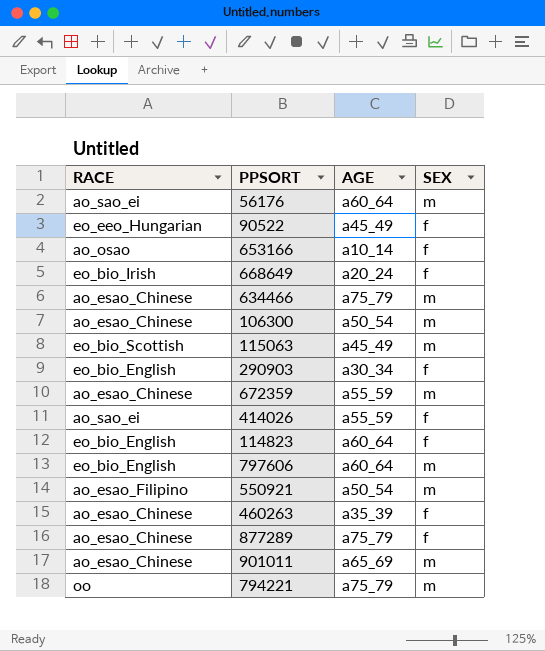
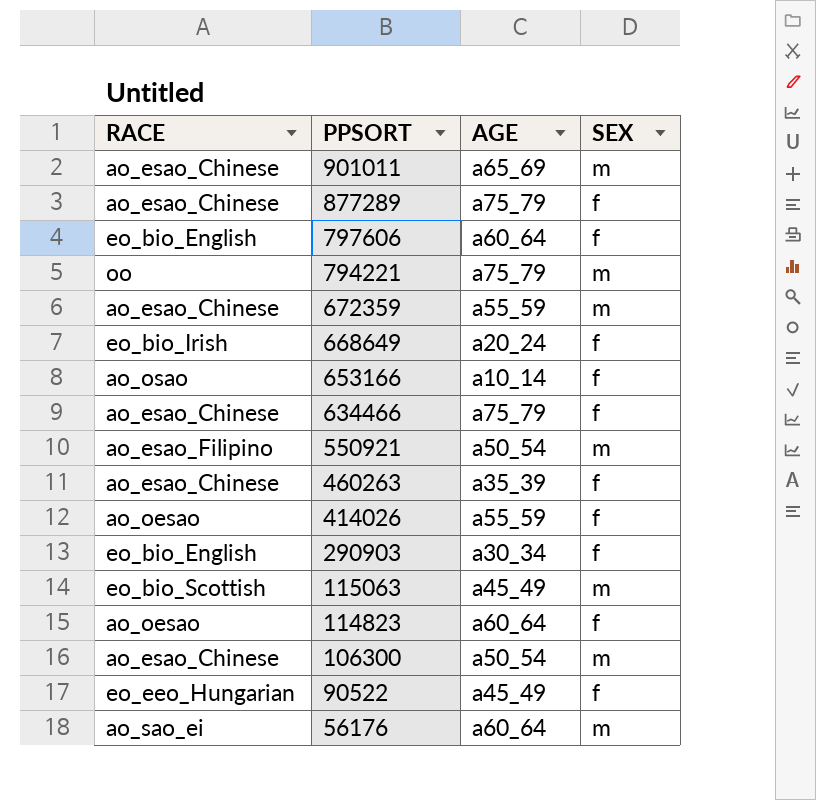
row order: none -> PPSORT descending
797606 | SEX: m -> f
634466 | SEX: m -> f
414026 | RACE: ao_sao_ei -> ao_oesao
114823 | RACE: eo_bio_English -> ao_oesao

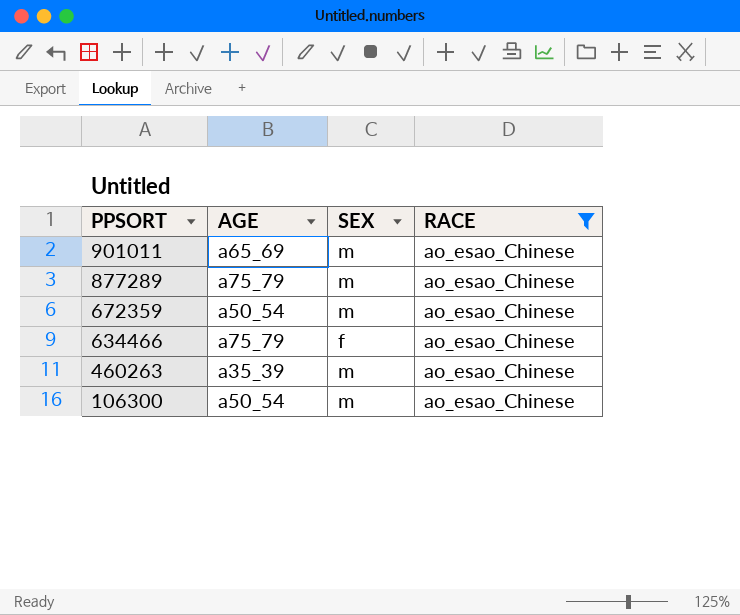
filter: none -> RACE = ao_esao_Chinese
column RACE | position: 1 -> 4
877289 | SEX: f -> m
672359 | AGE: a55_59 -> a50_54
460263 | SEX: f -> m

